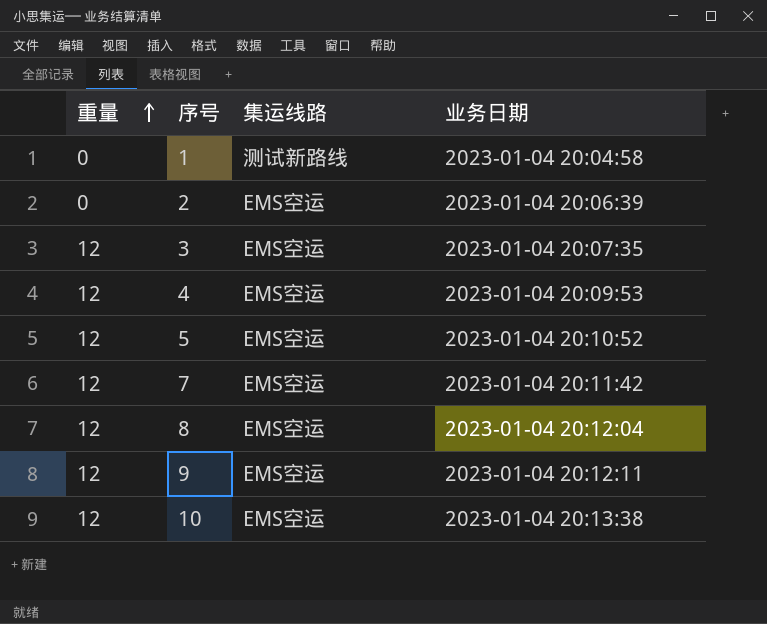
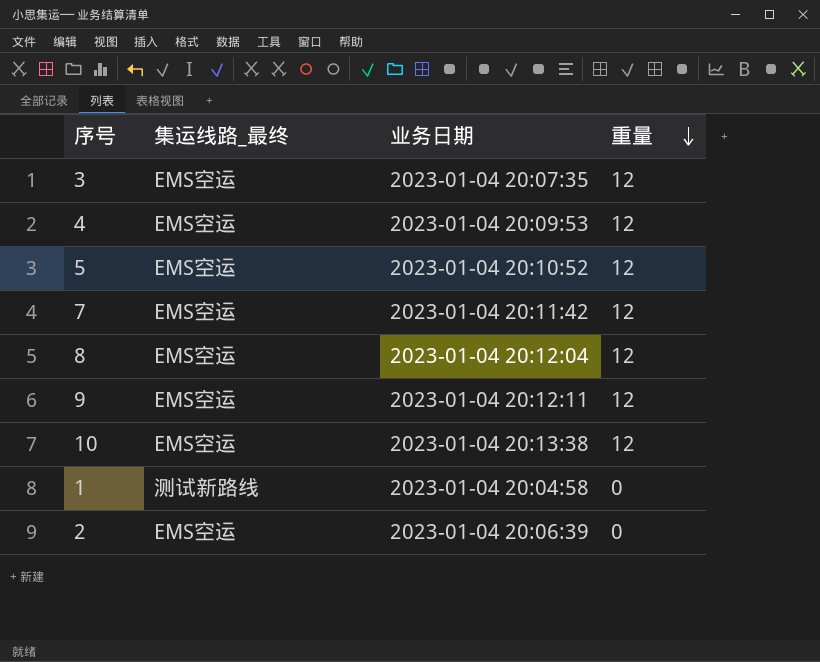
row order: 重量 ascending -> 重量 descending
column name: 集运线路 -> 集运线路_最终
column 重量 | position: 1 -> 4

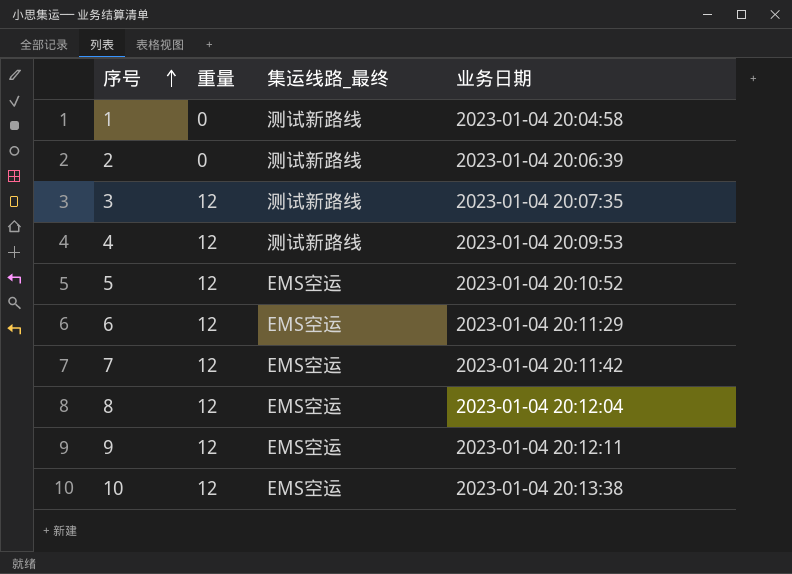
row order: 重量 descending -> 序号 ascending
column 重量 | position: 4 -> 2
2 | 集运线路_最终: EMS空运 -> 测试新路线
3 | 集运线路_最终: EMS空运 -> 测试新路线
4 | 集运线路_最终: EMS空运 -> 测试新路线
row 6: none -> 12 | EMS空运 | 2023-01-04 20:11:29

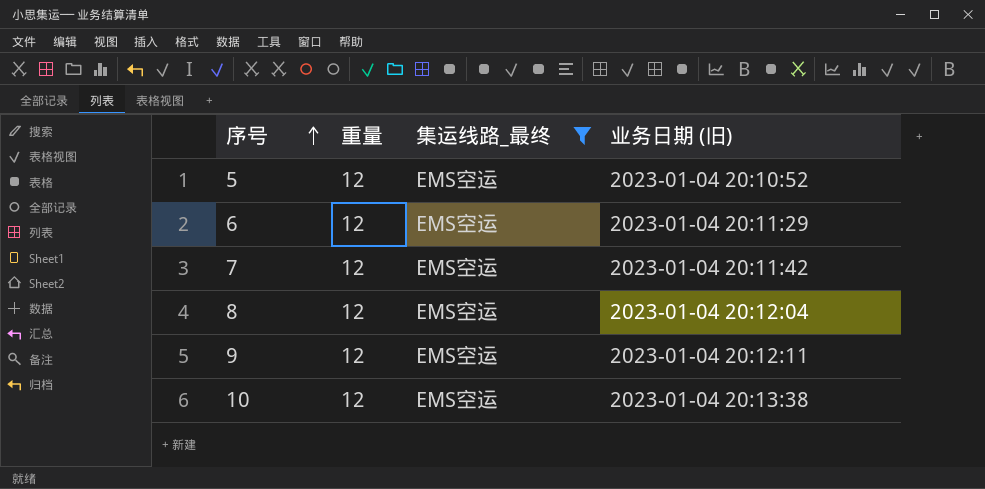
filter: none -> 集运线路_最终 = EMS空运
column name: 业务日期 -> 业务日期 (旧)

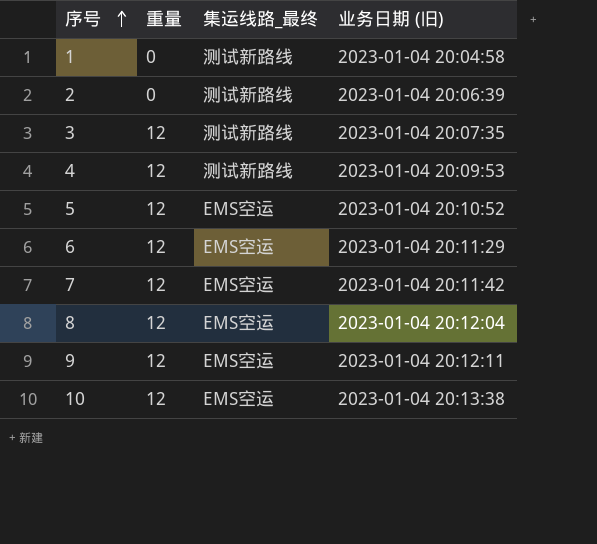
filter: 集运线路_最终 = EMS空运 -> none

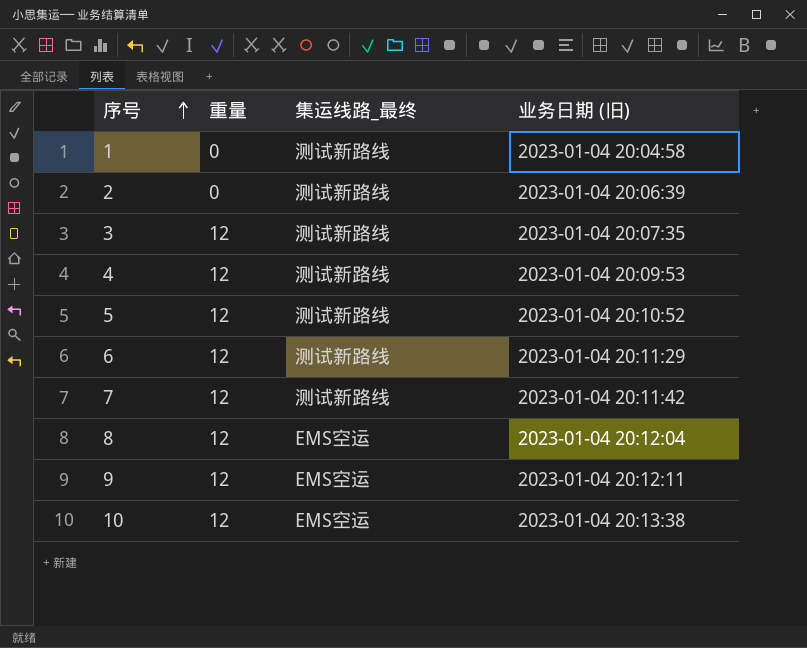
5 | 集运线路_最终: EMS空运 -> 测试新路线
6 | 集运线路_最终: EMS空运 -> 测试新路线
7 | 集运线路_最终: EMS空运 -> 测试新路线

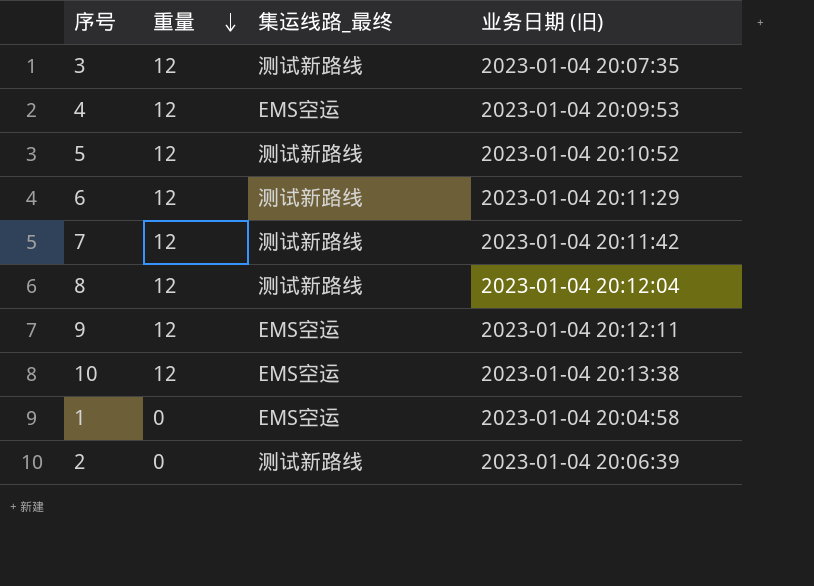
row order: 序号 ascending -> 重量 descending
4 | 集运线路_最终: 测试新路线 -> EMS空运
8 | 集运线路_最终: EMS空运 -> 测试新路线
1 | 集运线路_最终: 测试新路线 -> EMS空运

